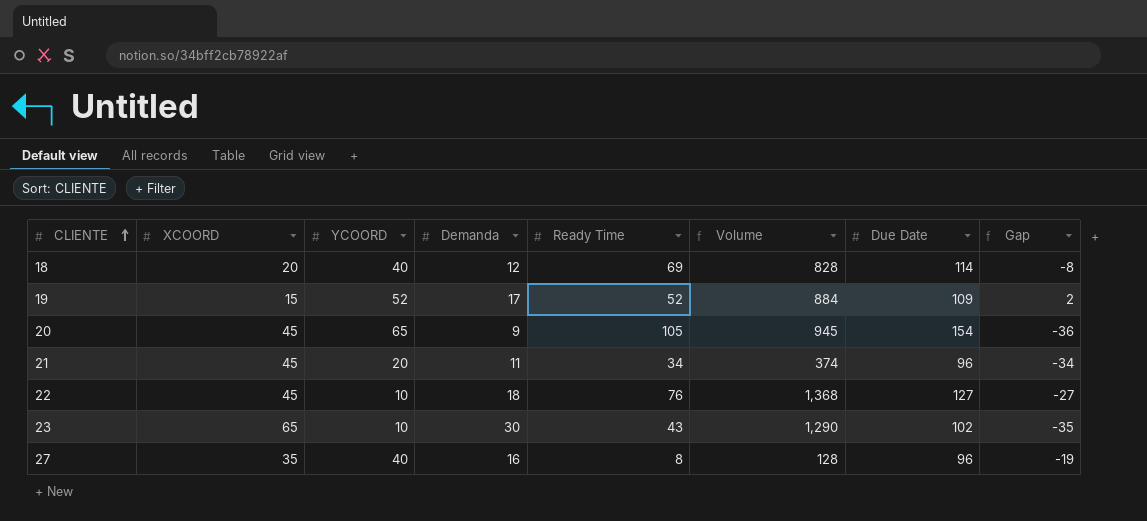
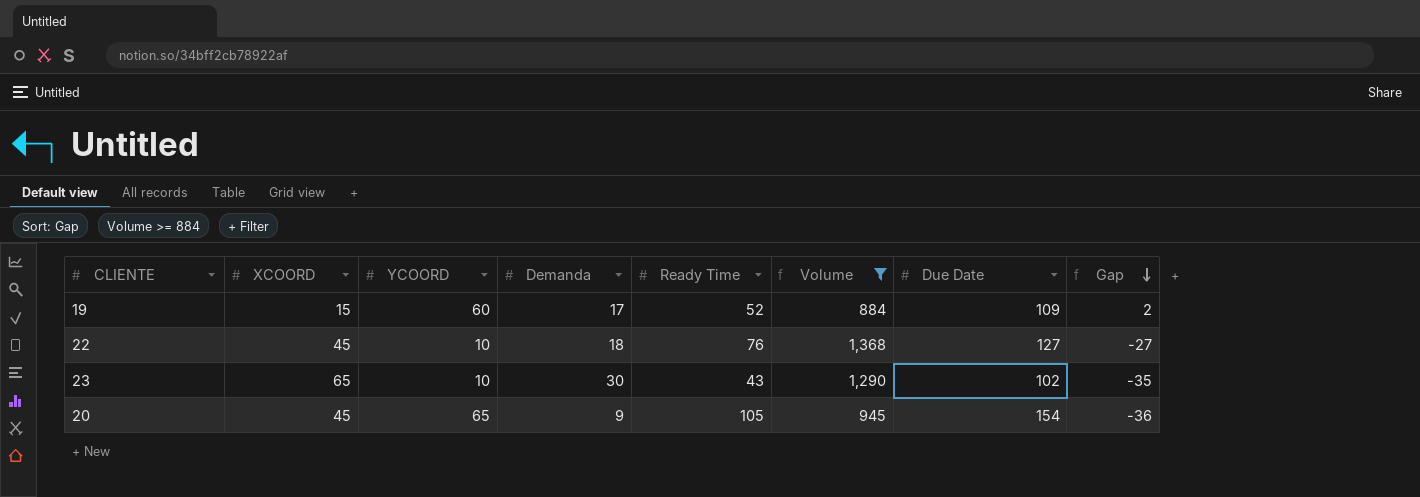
filter: none -> Volume >= 884
row order: CLIENTE ascending -> Gap descending
19 | YCOORD: 52 -> 60

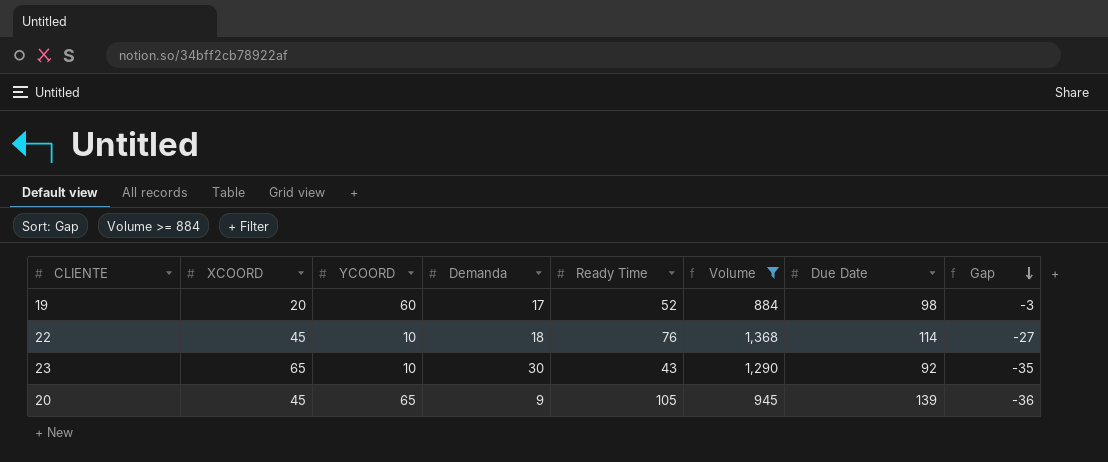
19 | XCOORD: 15 -> 20
19 | Due Date: 109 -> 98
19 | Gap: 2 -> -3
22 | Due Date: 127 -> 114
23 | Due Date: 102 -> 92
20 | Due Date: 154 -> 139

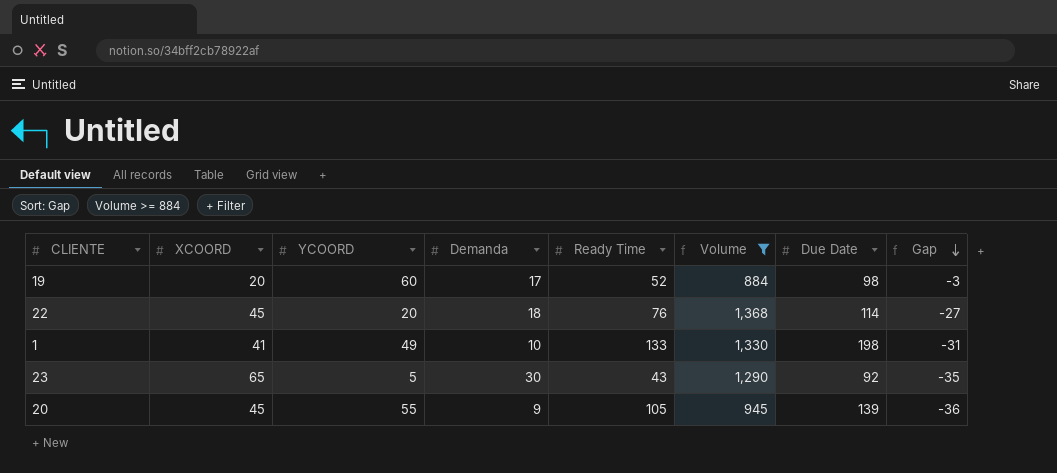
22 | YCOORD: 10 -> 20
row 1: none -> 41 | 49 | 10 | 133 | 1,330 | 198 | -31
23 | YCOORD: 10 -> 5
20 | YCOORD: 65 -> 55

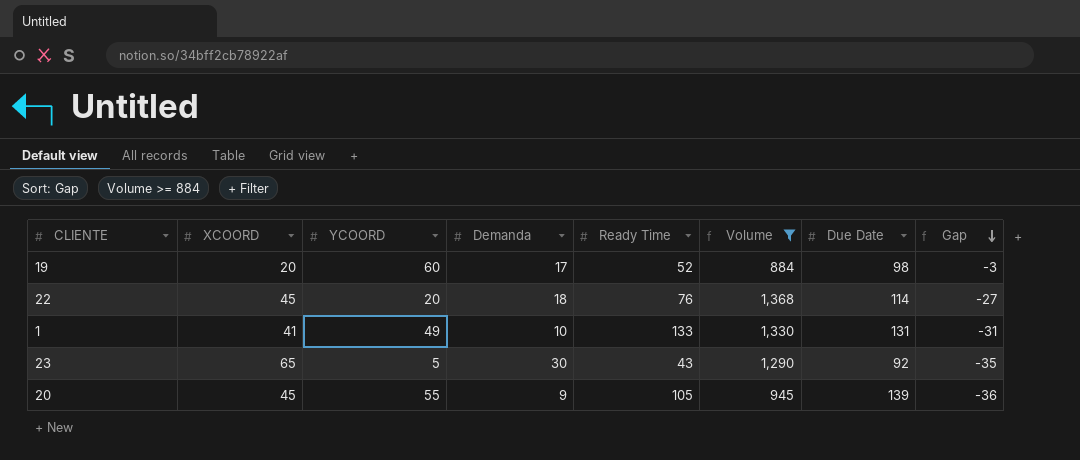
1 | Due Date: 198 -> 131

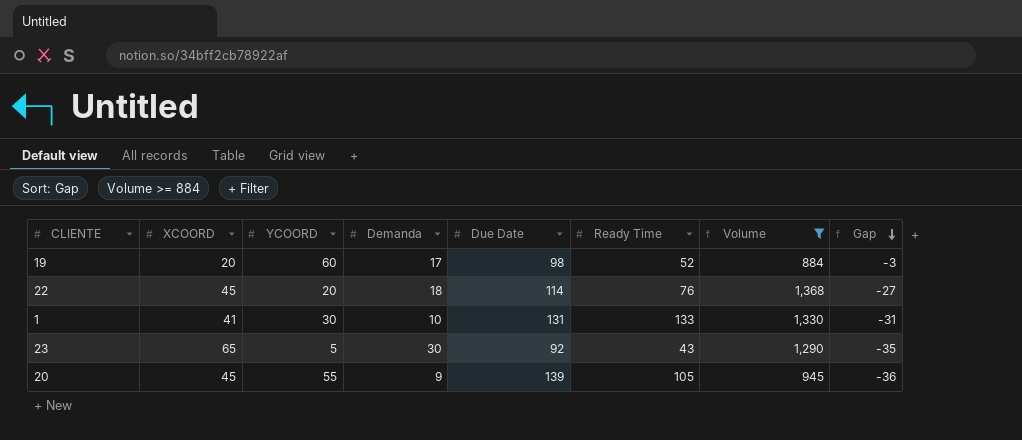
column Due Date | position: 7 -> 5
1 | YCOORD: 49 -> 30

